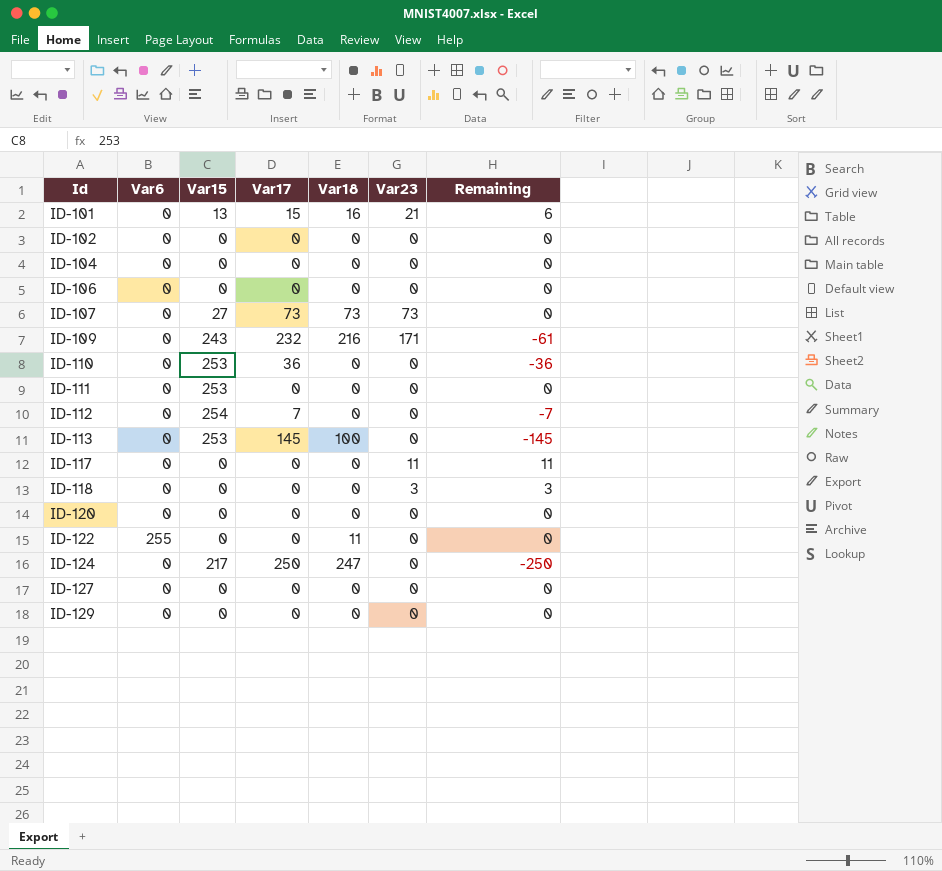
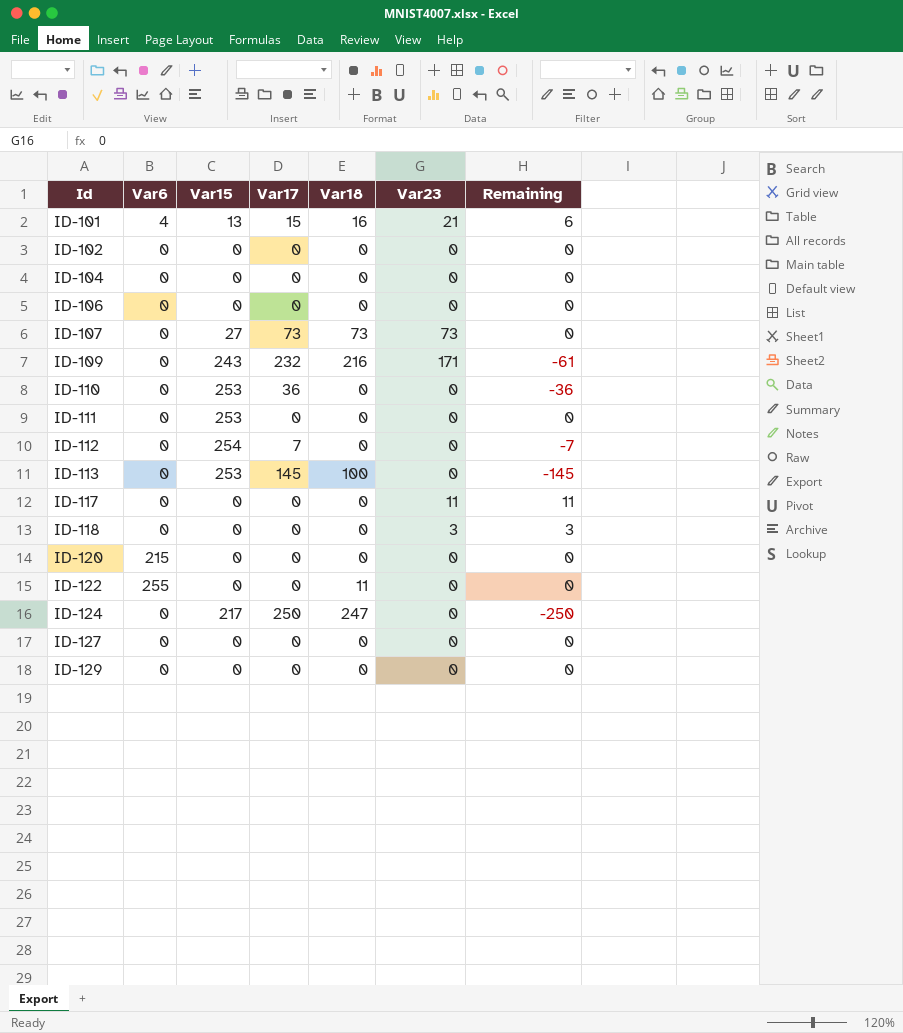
ID-101 | Var6: 0 -> 4
ID-120 | Var6: 0 -> 215

